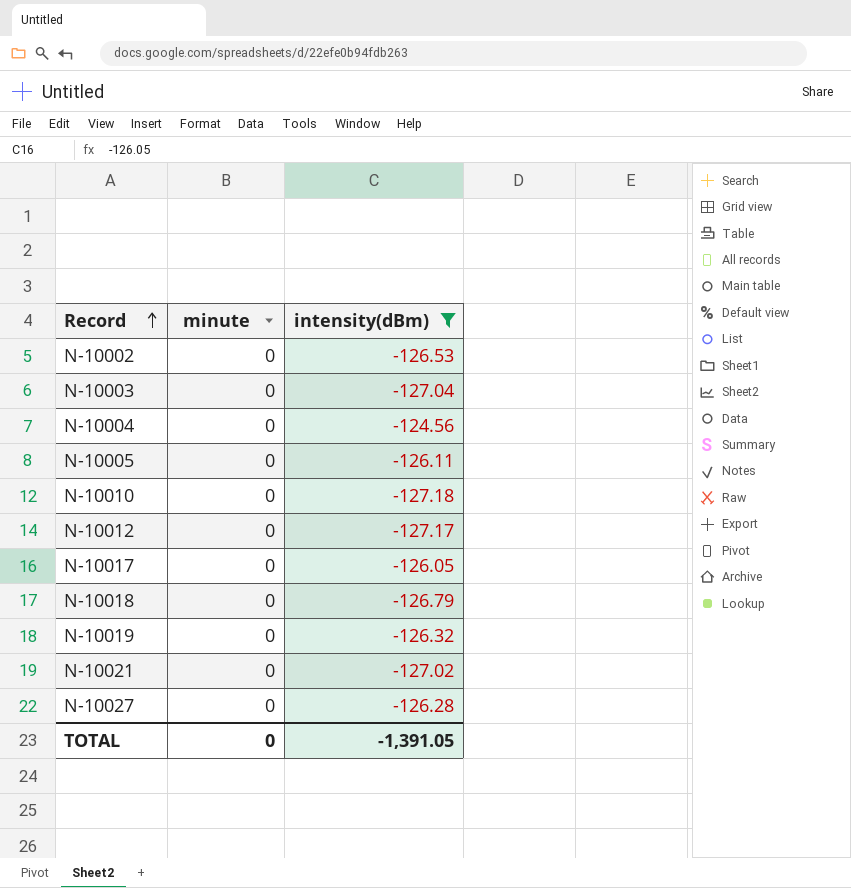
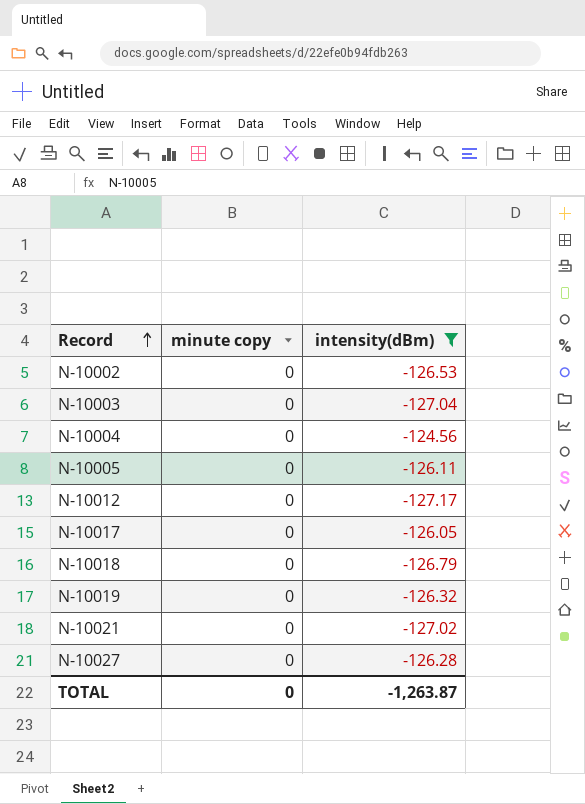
column name: minute -> minute copy
row N-10010: 0 | -127.18 -> none
TOTAL | intensity(dBm): -1,391.05 -> -1,263.87

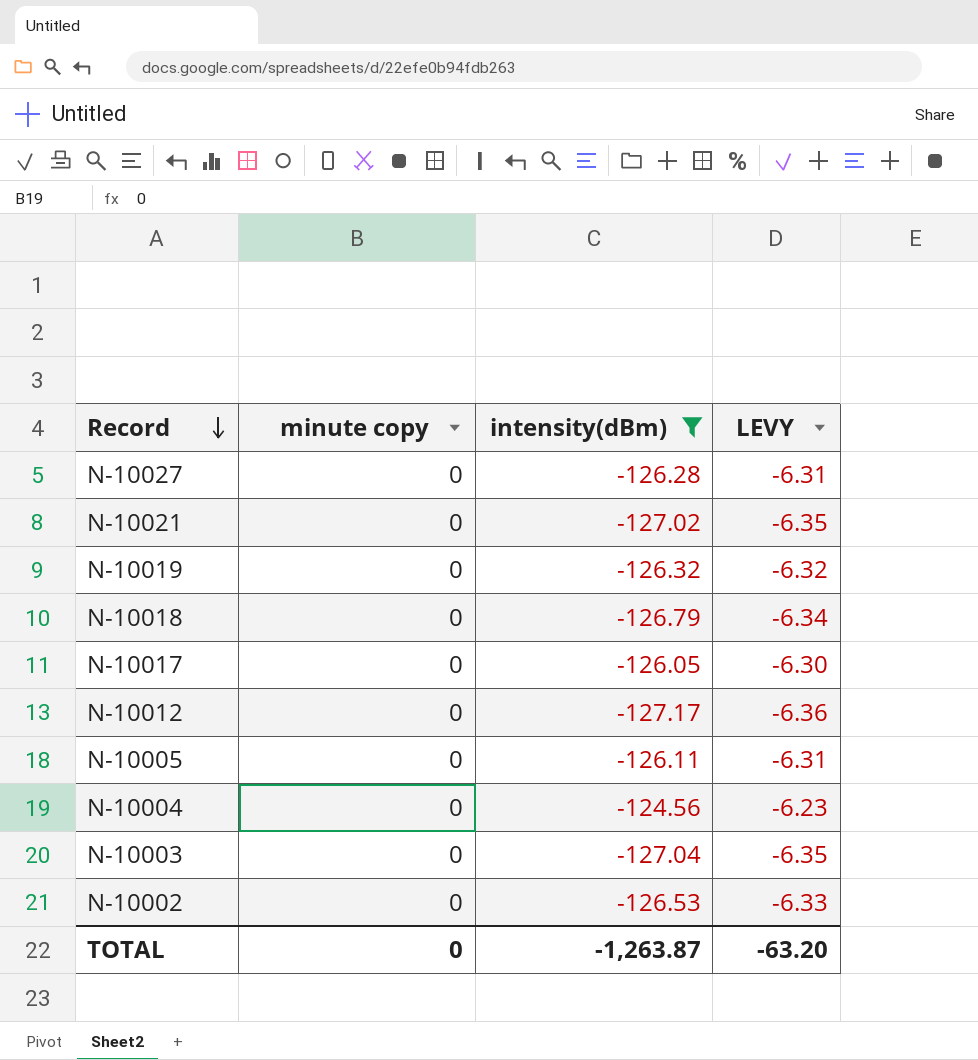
row order: Record ascending -> Record descending
column LEVY | formula: none -> [intensity(dBm)] * 0.05

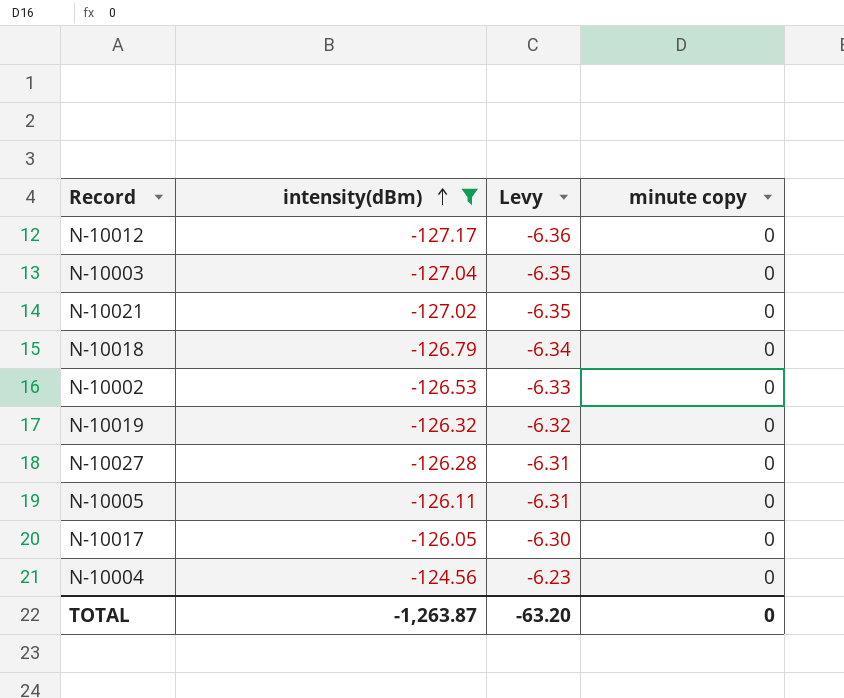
row order: Record descending -> intensity(dBm) ascending
column name: LEVY -> Levy
column minute copy | position: 2 -> 4

